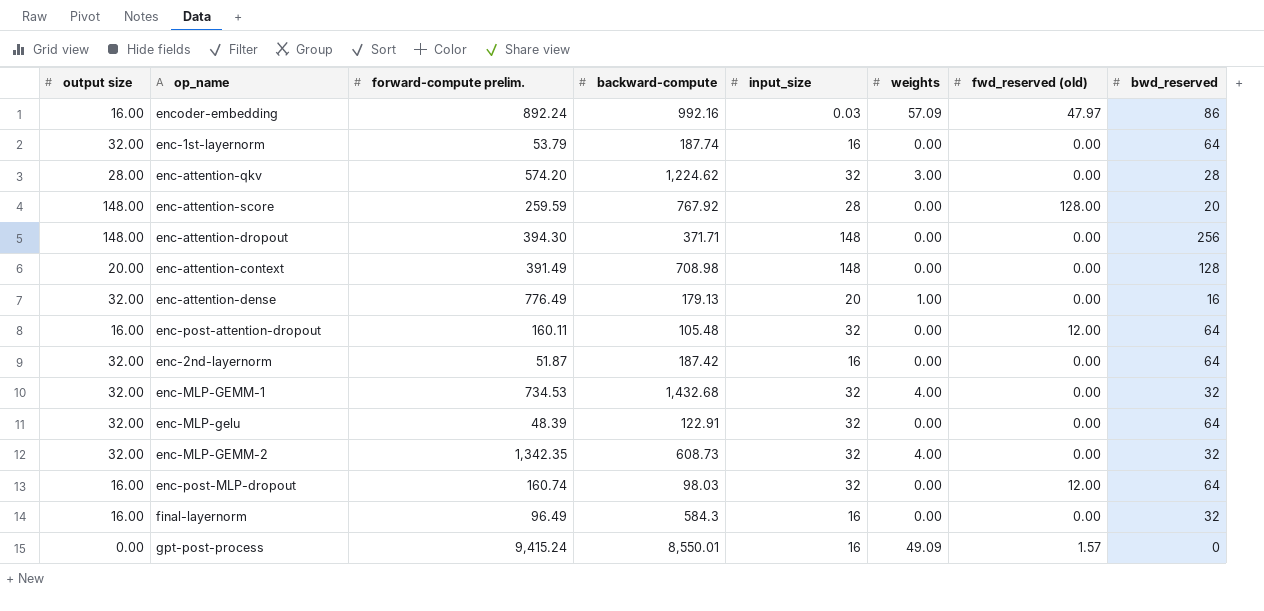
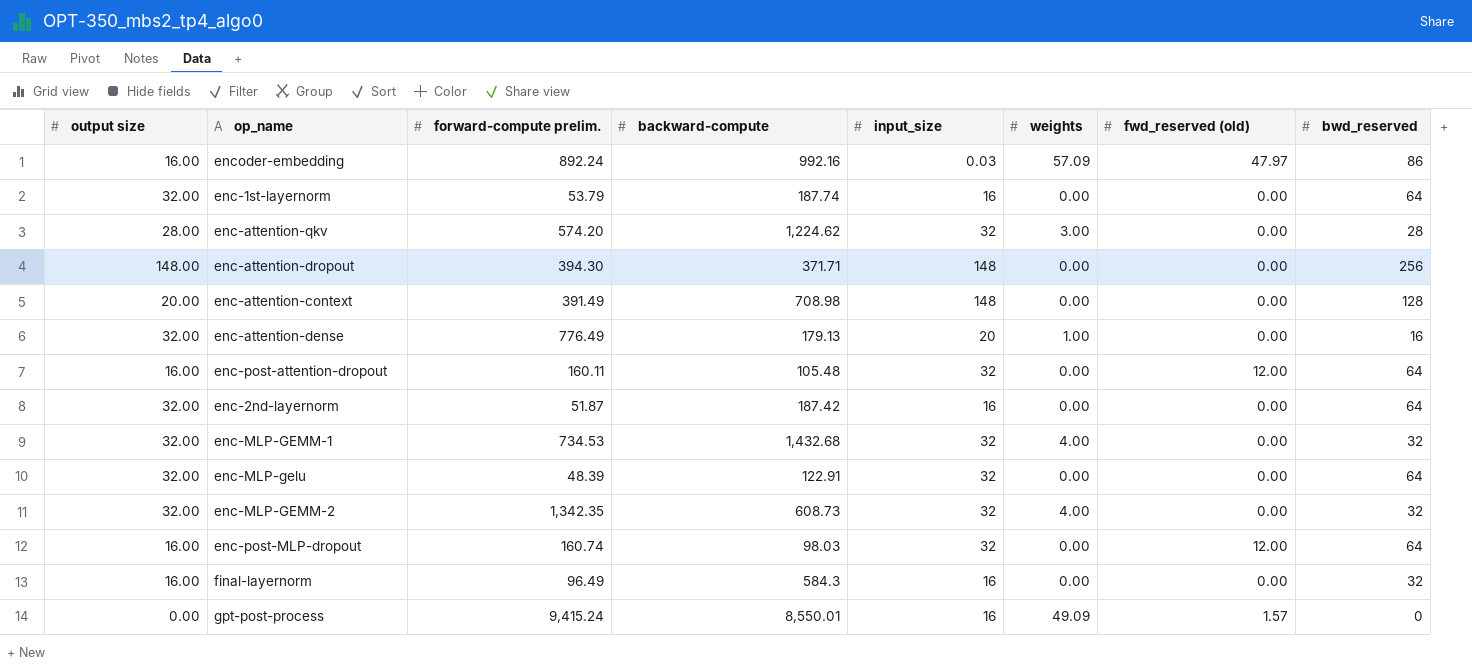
row enc-attention-score: 148.00 | 259.59 | 767.92 | 28 | 0.00 | 128.00 | 20 -> none

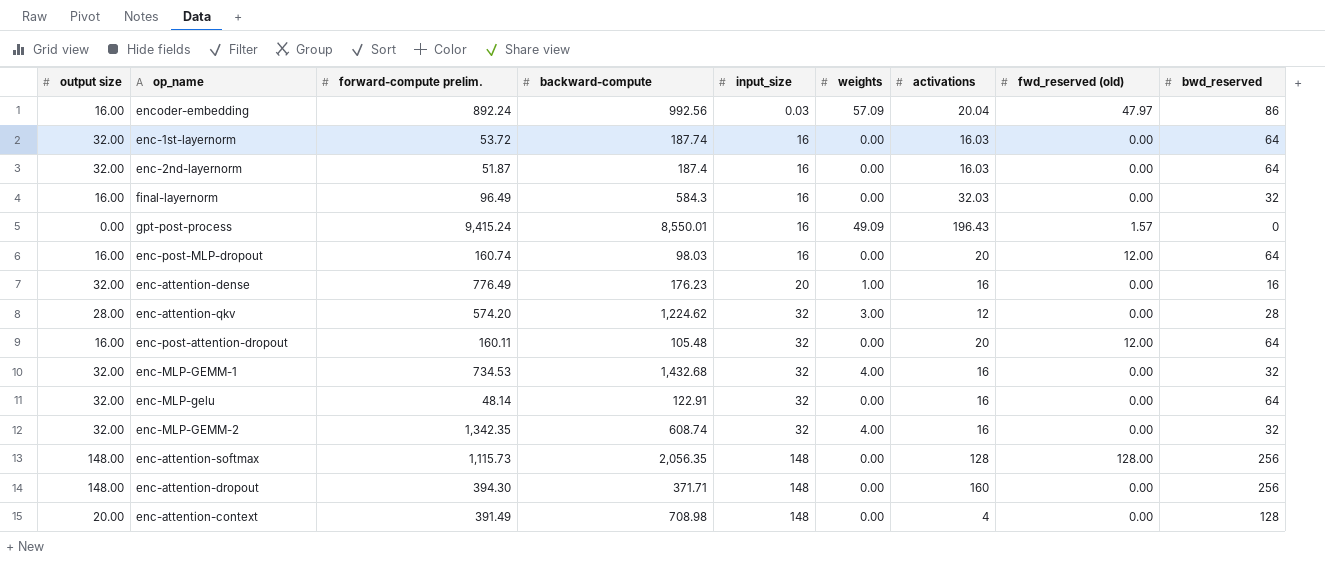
row order: none -> input_size ascending
column activations | position: none -> 7
encoder-embedding | backward-compute: 992.16 -> 992.56
enc-1st-layernorm | forward-compute prelim.: 53.79 -> 53.72
enc-2nd-layernorm | backward-compute: 187.42 -> 187.4
enc-post-MLP-dropout | input_size: 32 -> 16
enc-attention-dense | backward-compute: 179.13 -> 176.23
enc-MLP-gelu | forward-compute prelim.: 48.39 -> 48.14
enc-MLP-GEMM-2 | backward-compute: 608.73 -> 608.74
row enc-attention-softmax: none -> 148.00 | 1,115.73 | 2,056.35 | 148 | 0.00 | 128 | 128.00 | 256

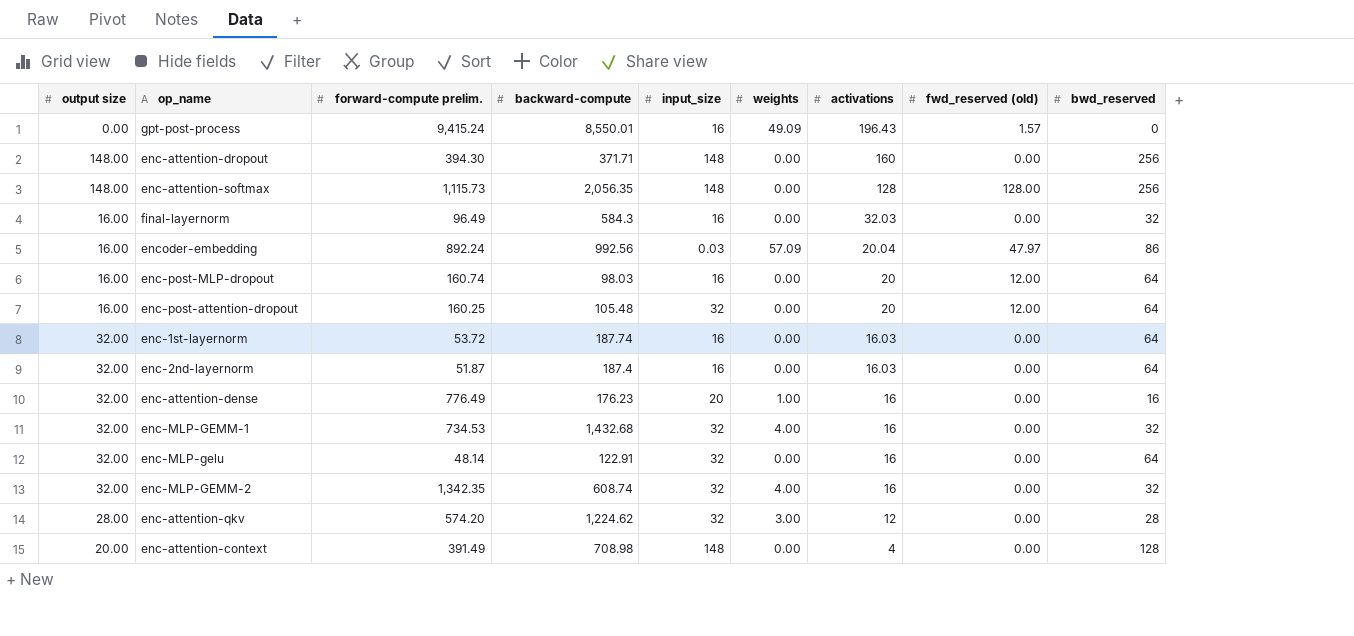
row order: input_size ascending -> activations descending
enc-post-attention-dropout | forward-compute prelim.: 160.11 -> 160.25

